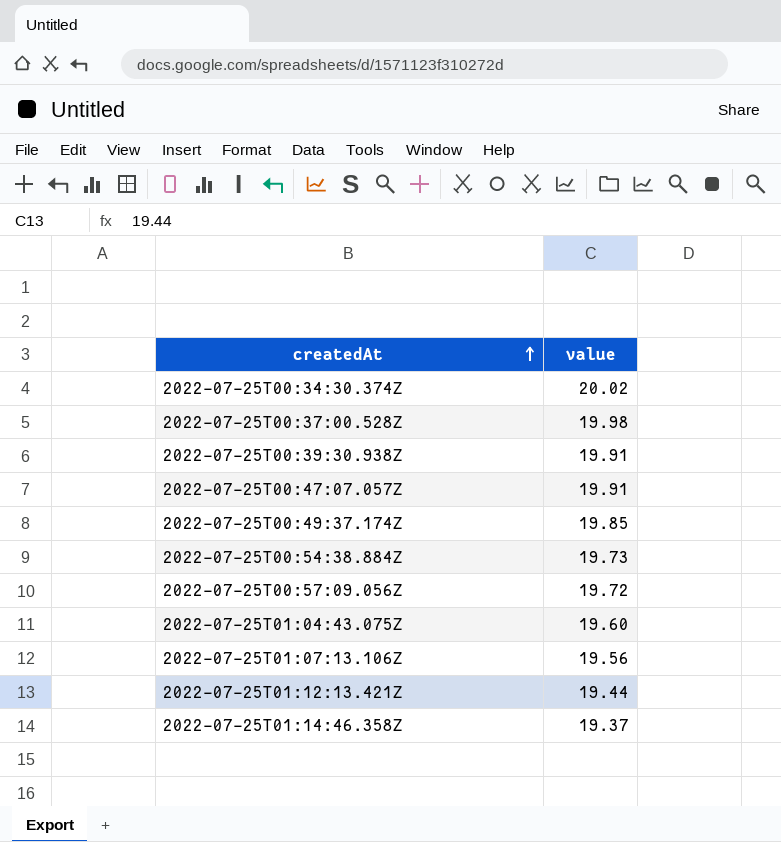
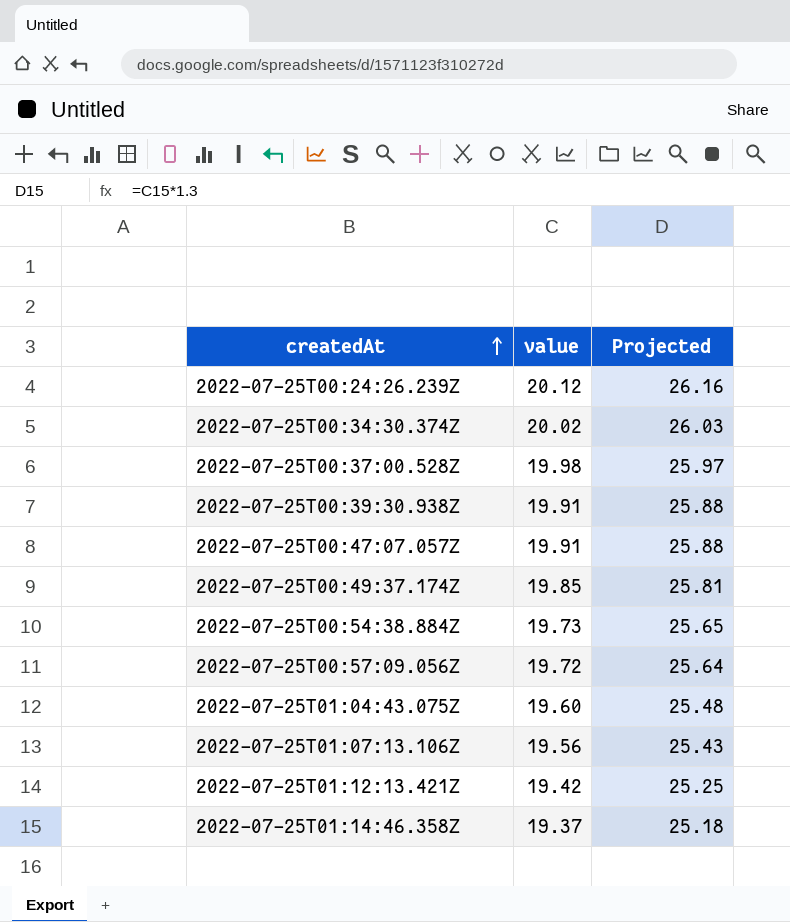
column Projected | formula: none -> [value] * 1.3
row 2022-07-25T00:24:26.239Z: none -> 20.12 | 26.16
2022-07-25T01:12:13.421Z | value: 19.44 -> 19.42

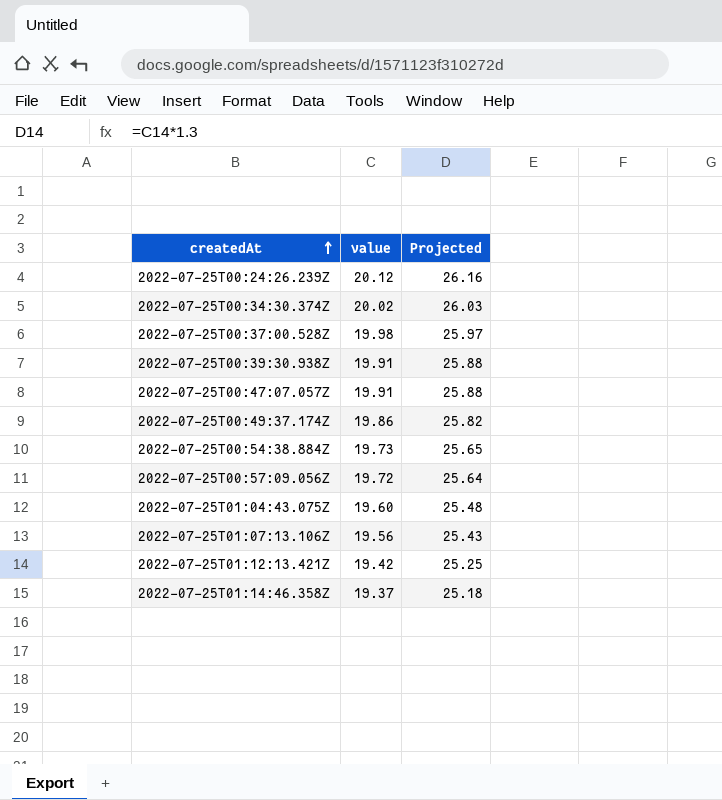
2022-07-25T00:49:37.174Z | value: 19.85 -> 19.86
2022-07-25T00:49:37.174Z | Projected: 25.81 -> 25.82

